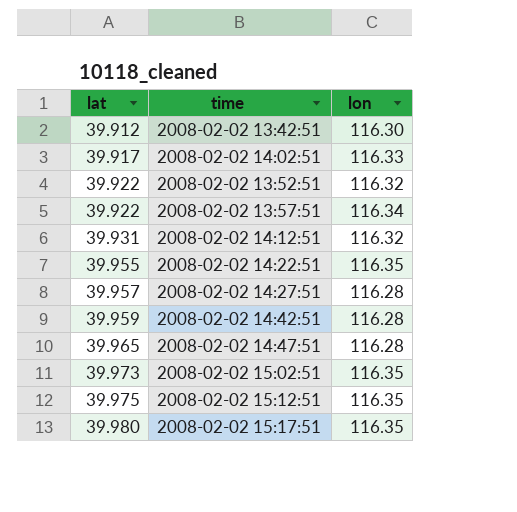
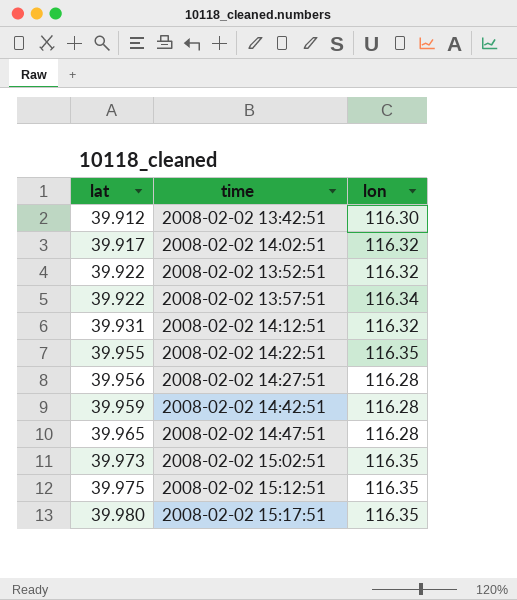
2008-02-02 14:02:51 | lon: 116.33 -> 116.32
2008-02-02 14:27:51 | lat: 39.957 -> 39.956

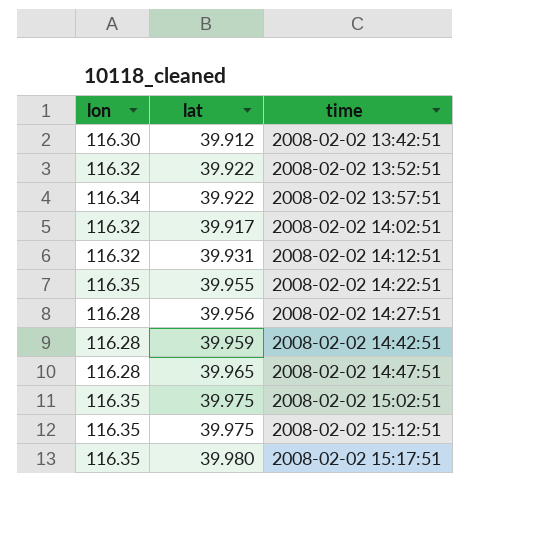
row order: lat ascending -> time ascending
column lon | position: 3 -> 1
2008-02-02 15:02:51 | lat: 39.973 -> 39.975

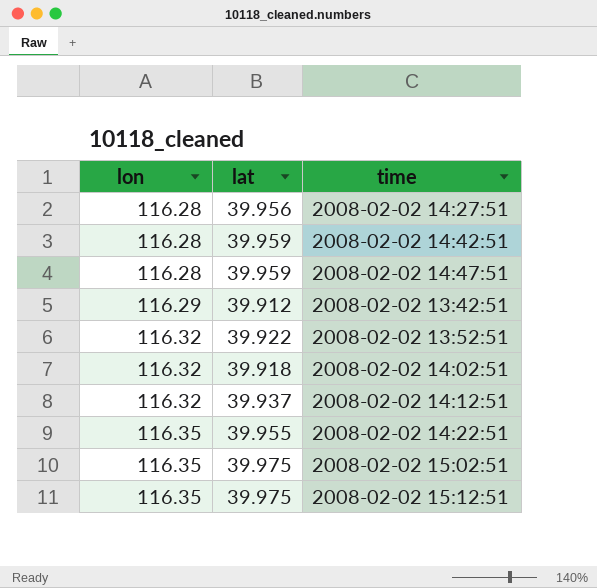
row order: time ascending -> lon ascending
row 2008-02-02 13:57:51: 116.34 | 39.922 -> none
row 2008-02-02 15:17:51: 116.35 | 39.980 -> none
2008-02-02 14:47:51 | lat: 39.965 -> 39.959
2008-02-02 13:42:51 | lon: 116.30 -> 116.29
2008-02-02 14:02:51 | lat: 39.917 -> 39.918
2008-02-02 14:12:51 | lat: 39.931 -> 39.937

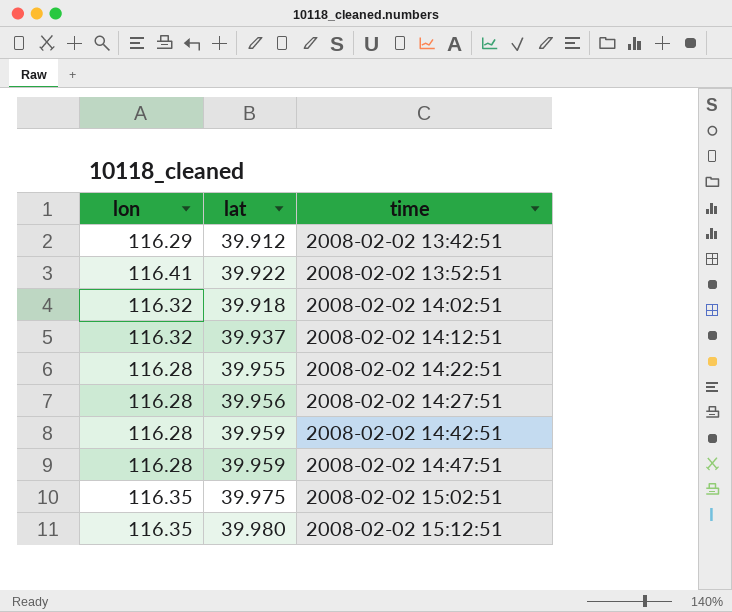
row order: lon ascending -> time ascending
2008-02-02 13:52:51 | lon: 116.32 -> 116.41
2008-02-02 14:22:51 | lon: 116.35 -> 116.28
2008-02-02 15:12:51 | lat: 39.975 -> 39.980

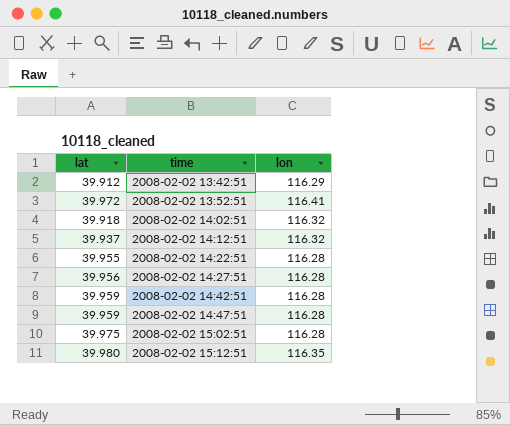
column lon | position: 1 -> 3
2008-02-02 13:52:51 | lat: 39.922 -> 39.972
2008-02-02 15:02:51 | lon: 116.35 -> 116.28

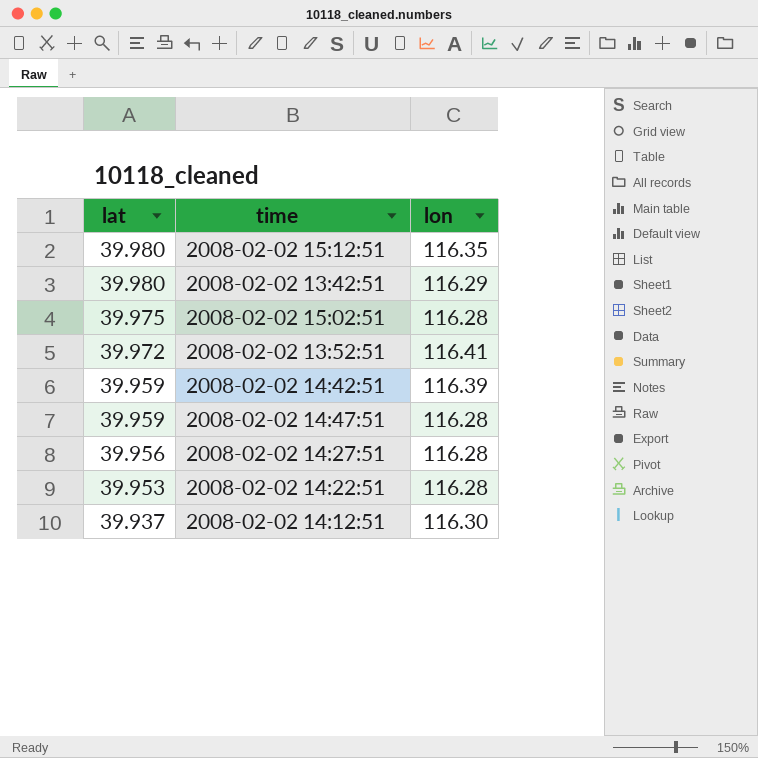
row order: time ascending -> lat descending
row 2008-02-02 14:02:51: 39.918 | 116.32 -> none
2008-02-02 13:42:51 | lat: 39.912 -> 39.980
2008-02-02 14:42:51 | lon: 116.28 -> 116.39
2008-02-02 14:22:51 | lat: 39.955 -> 39.953
2008-02-02 14:12:51 | lon: 116.32 -> 116.30

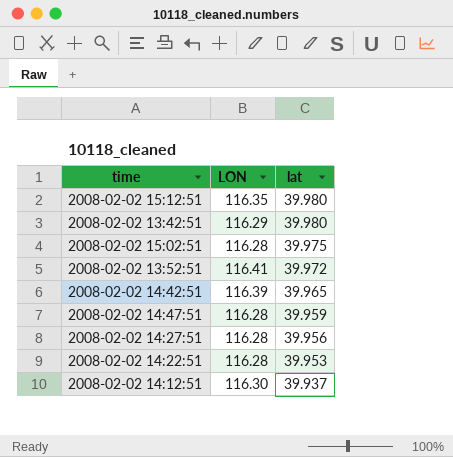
column name: lon -> LON
column lat | position: 1 -> 3
2008-02-02 14:42:51 | lat: 39.959 -> 39.965

